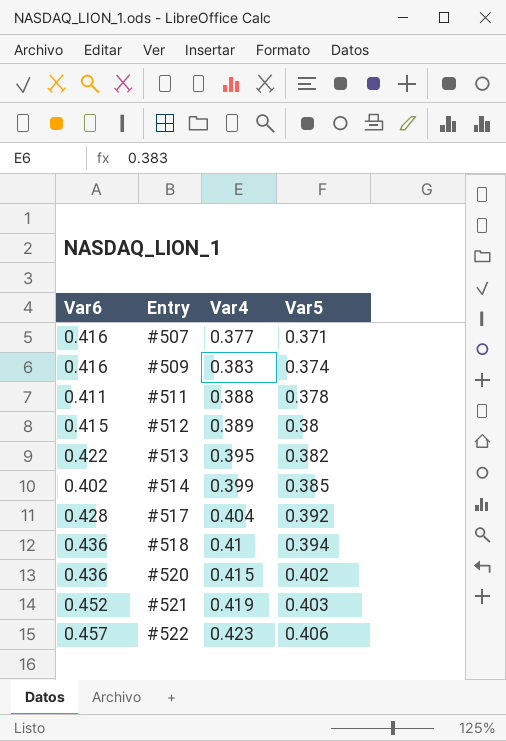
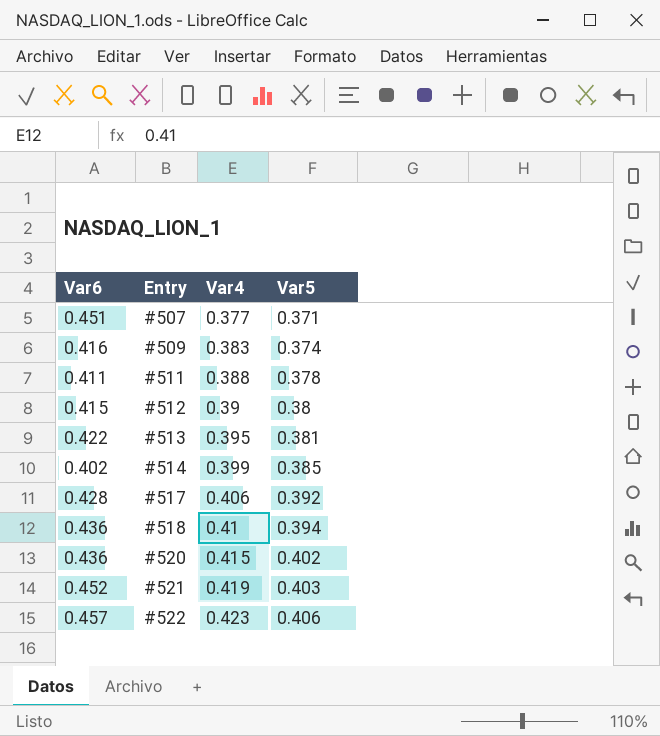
#507 | Var6: 0.416 -> 0.451
#512 | Var4: 0.389 -> 0.39
#513 | Var5: 0.382 -> 0.381
#517 | Var4: 0.404 -> 0.406

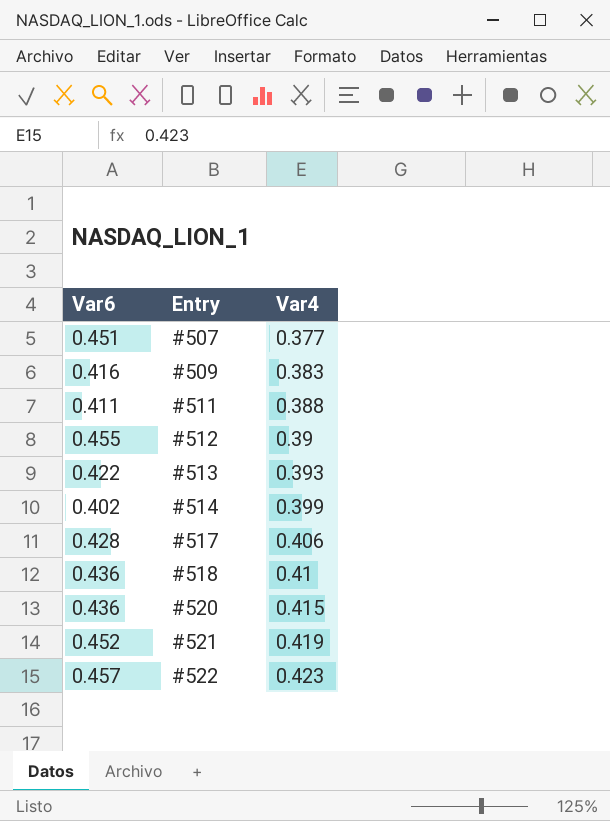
column Var5 | position: 4 -> none
#512 | Var6: 0.415 -> 0.455
#513 | Var4: 0.395 -> 0.393

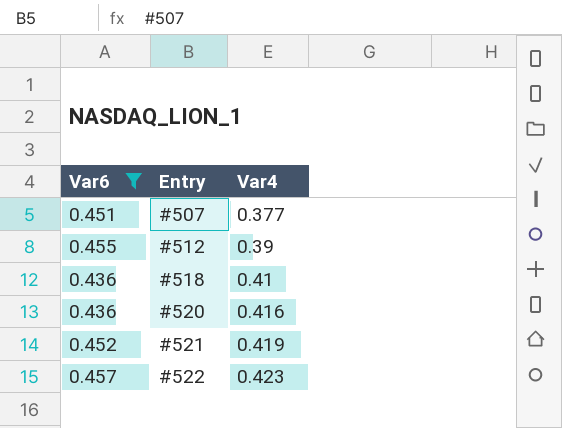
filter: none -> Var6 >= 0.436
#520 | Var4: 0.415 -> 0.416

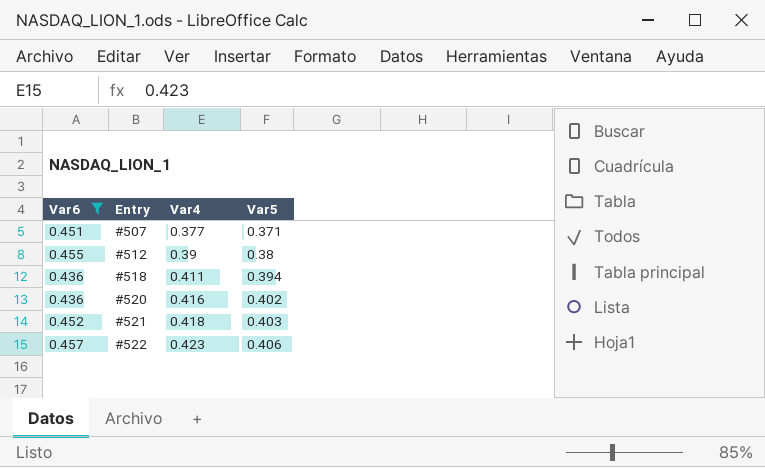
column Var5 | position: none -> 4
#518 | Var4: 0.41 -> 0.411
#521 | Var4: 0.419 -> 0.418

